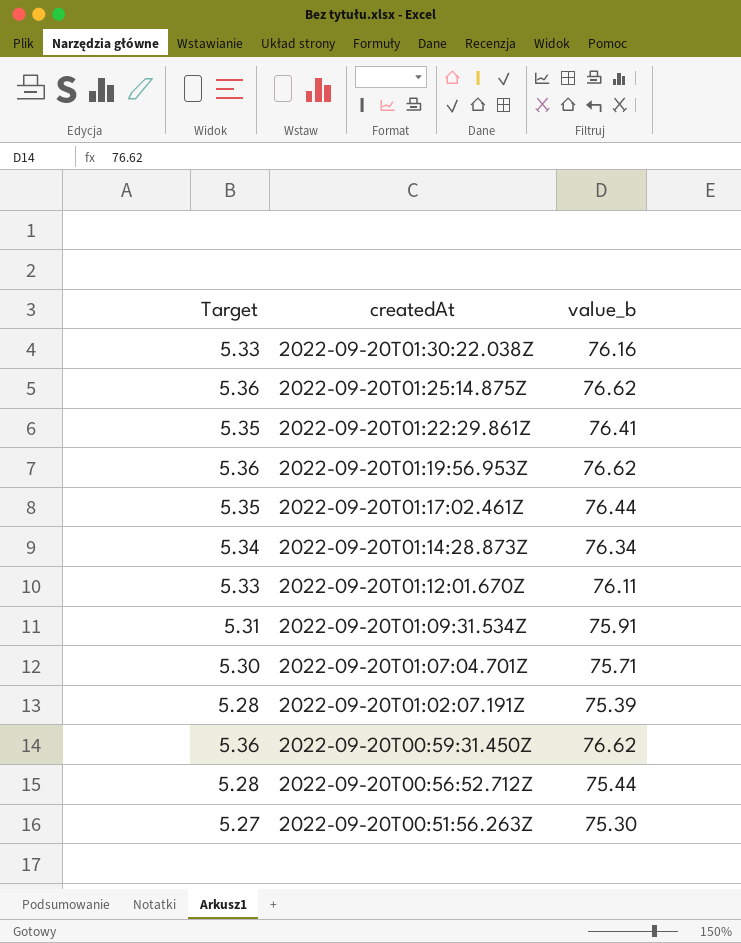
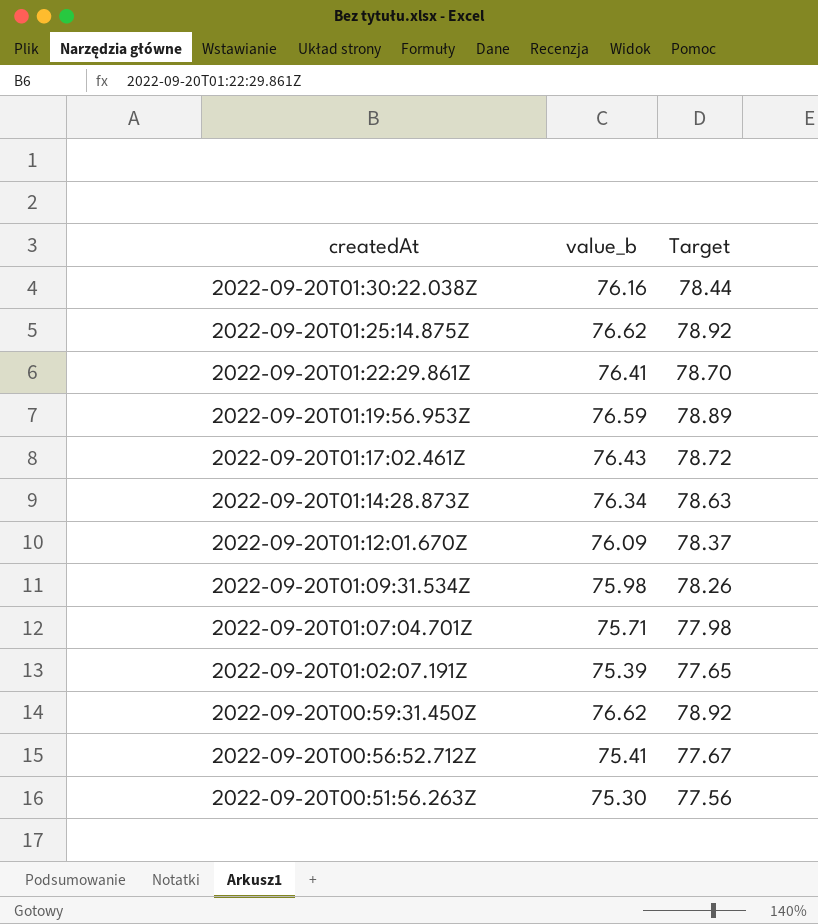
column Target | formula: [value_b] * 0.07 -> [value_b] * 1.03
column Target | position: 1 -> 3
2022-09-20T01:19:56.953Z | value_b: 76.62 -> 76.59
2022-09-20T01:17:02.461Z | value_b: 76.44 -> 76.43
2022-09-20T01:12:01.670Z | value_b: 76.11 -> 76.09
2022-09-20T01:09:31.534Z | value_b: 75.91 -> 75.98
2022-09-20T00:56:52.712Z | value_b: 75.44 -> 75.41

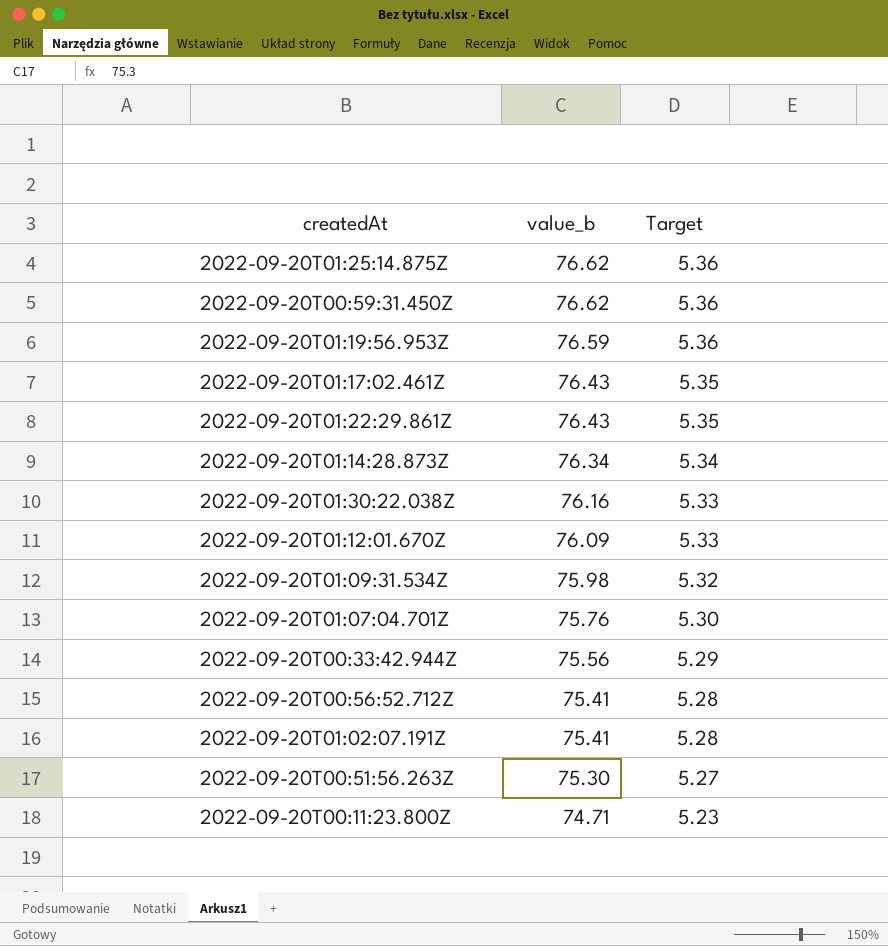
row order: createdAt descending -> value_b descending
column Target | formula: [value_b] * 1.03 -> [value_b] * 0.07
2022-09-20T01:22:29.861Z | value_b: 76.41 -> 76.43
2022-09-20T01:07:04.701Z | value_b: 75.71 -> 75.76
row 2022-09-20T00:33:42.944Z: none -> 75.56 | 5.29
2022-09-20T01:02:07.191Z | value_b: 75.39 -> 75.41
row 2022-09-20T00:11:23.800Z: none -> 74.71 | 5.23

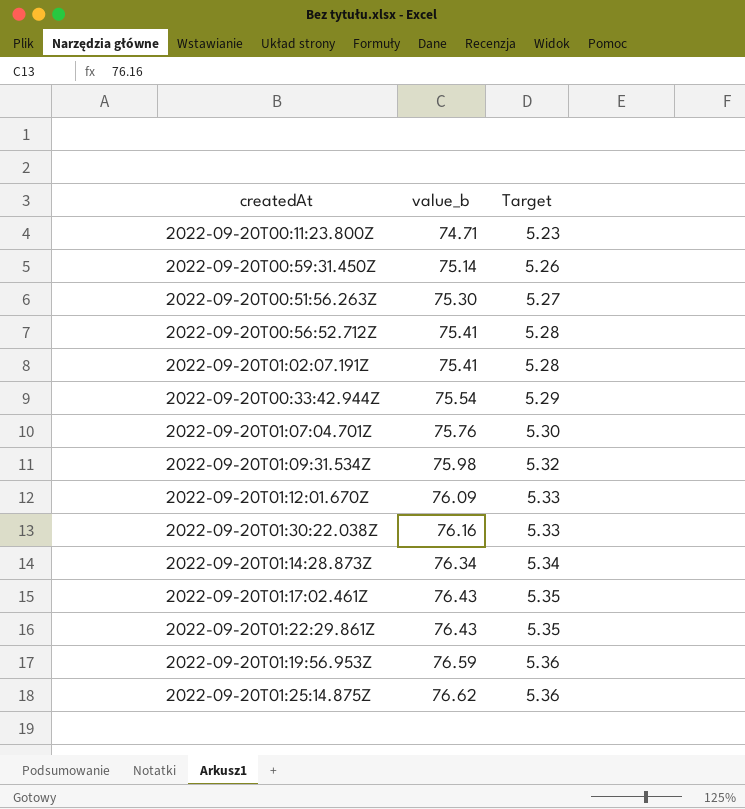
row order: value_b descending -> value_b ascending
2022-09-20T00:59:31.450Z | value_b: 76.62 -> 75.14
2022-09-20T00:59:31.450Z | Target: 5.36 -> 5.26
2022-09-20T00:33:42.944Z | value_b: 75.56 -> 75.54

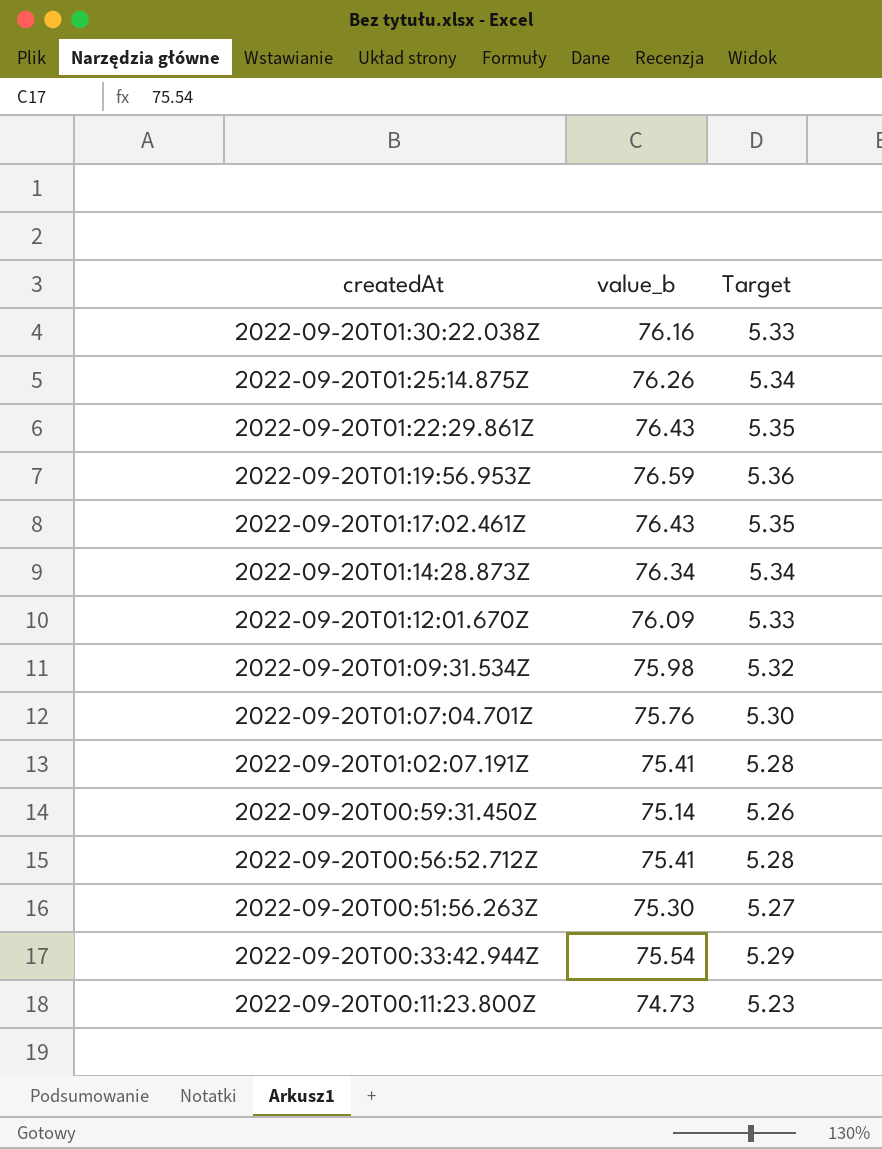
row order: value_b ascending -> createdAt descending
2022-09-20T01:25:14.875Z | value_b: 76.62 -> 76.26
2022-09-20T01:25:14.875Z | Target: 5.36 -> 5.34
2022-09-20T00:11:23.800Z | value_b: 74.71 -> 74.73

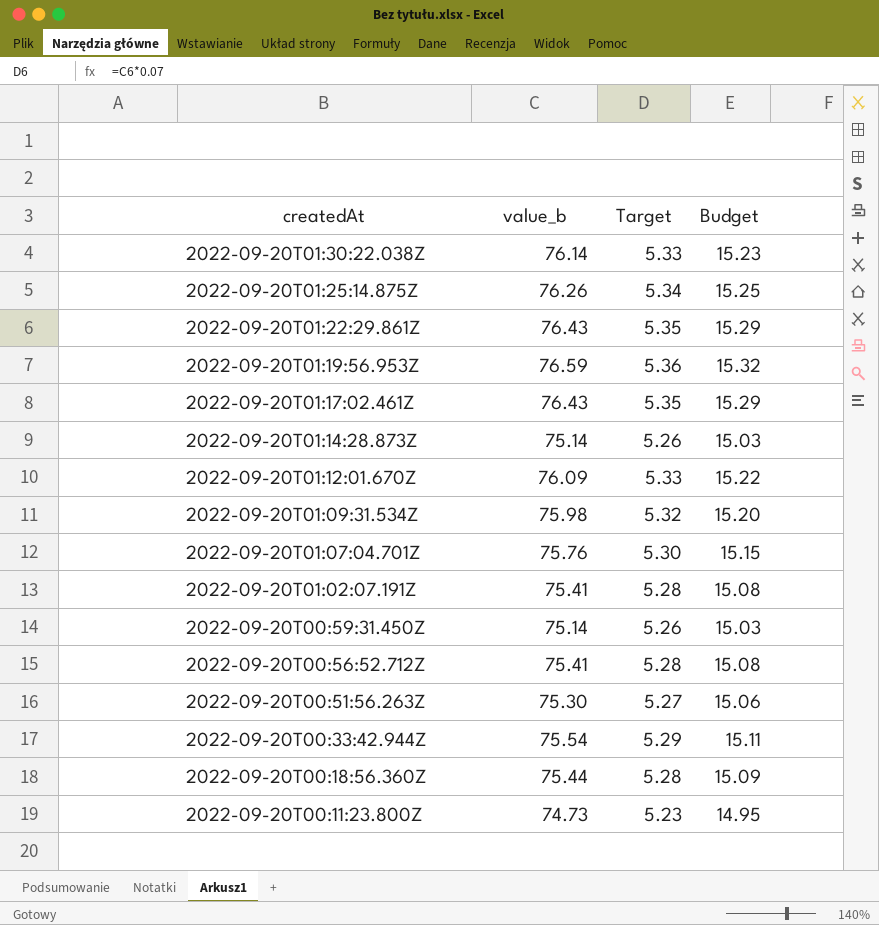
column Budget | formula: none -> [value_b] * 0.2
2022-09-20T01:30:22.038Z | value_b: 76.16 -> 76.14
2022-09-20T01:14:28.873Z | value_b: 76.34 -> 75.14
2022-09-20T01:14:28.873Z | Target: 5.34 -> 5.26
row 2022-09-20T00:18:56.360Z: none -> 75.44 | 5.28 | 15.09

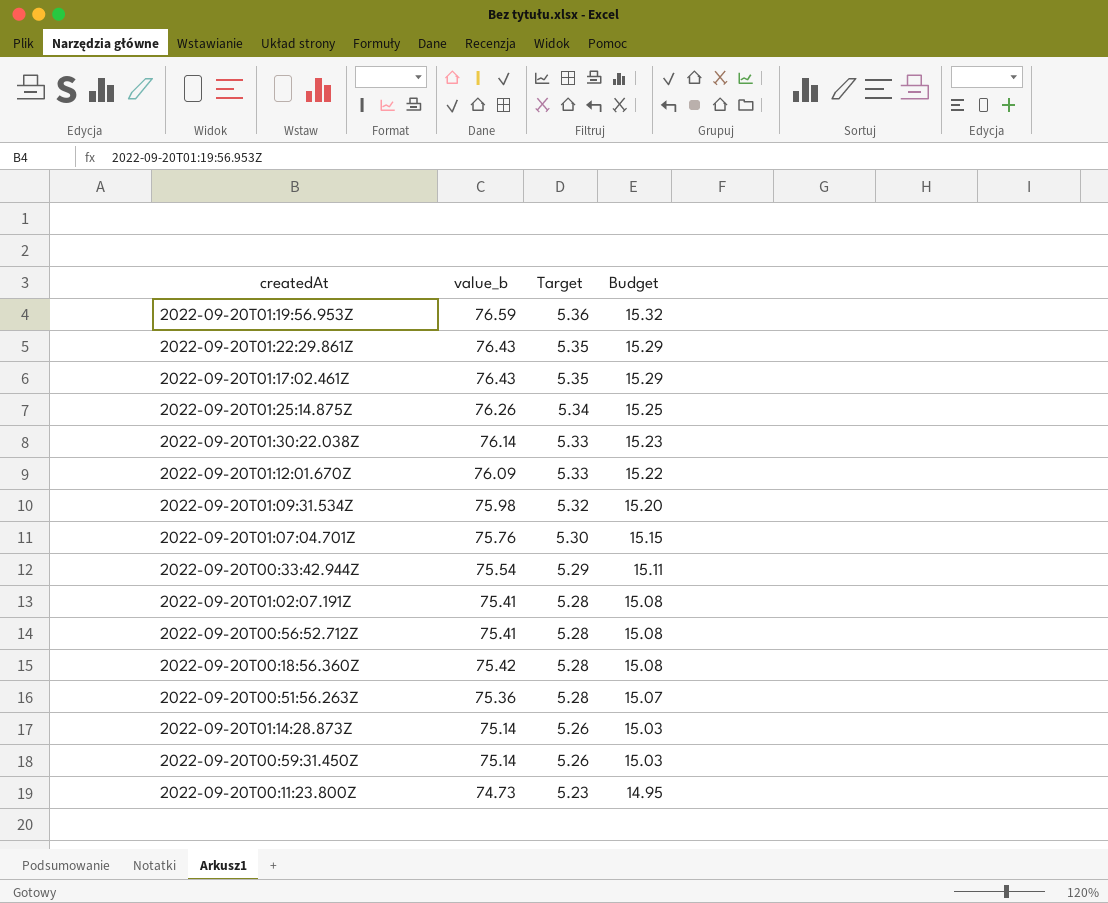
row order: createdAt descending -> Target descending
2022-09-20T00:18:56.360Z | value_b: 75.44 -> 75.42
2022-09-20T00:18:56.360Z | Budget: 15.09 -> 15.08
2022-09-20T00:51:56.263Z | value_b: 75.30 -> 75.36
2022-09-20T00:51:56.263Z | Target: 5.27 -> 5.28
2022-09-20T00:51:56.263Z | Budget: 15.06 -> 15.07

